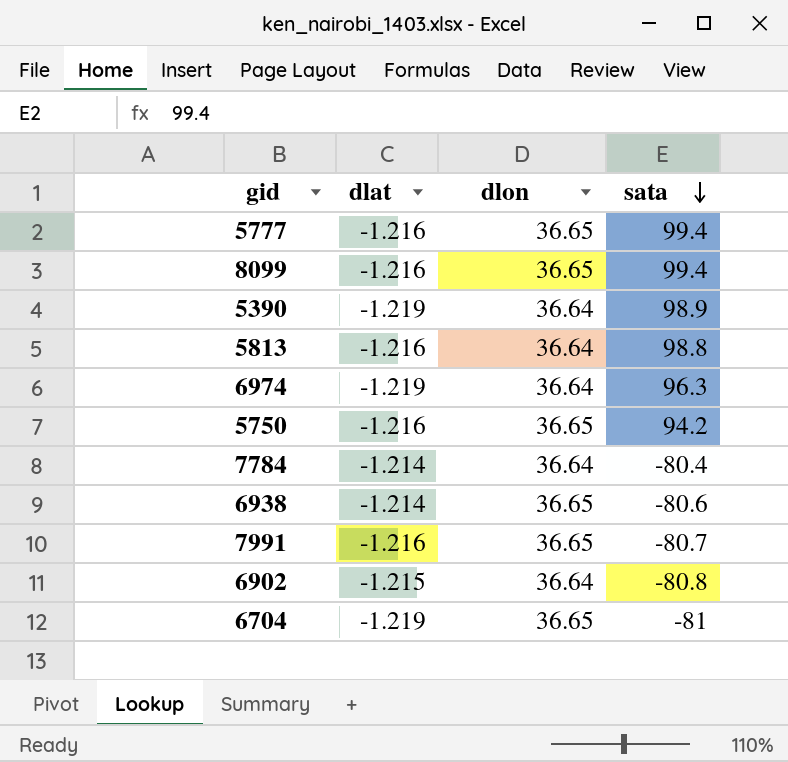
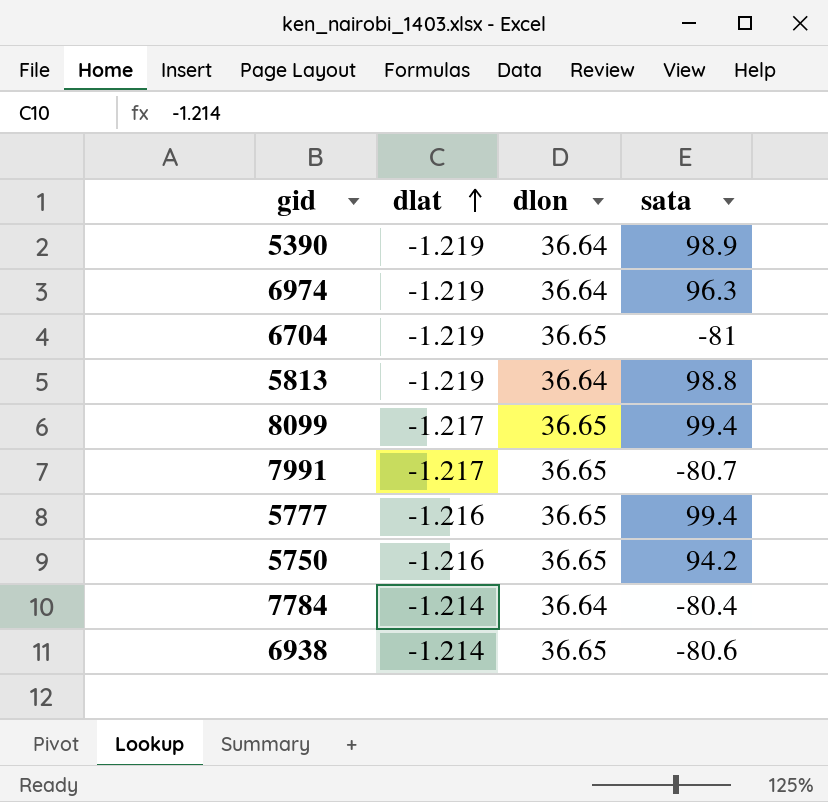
row order: sata descending -> dlat ascending
row 6902: -1.215 | 36.64 | -80.8 -> none
5813 | dlat: -1.216 -> -1.219
8099 | dlat: -1.216 -> -1.217
7991 | dlat: -1.216 -> -1.217

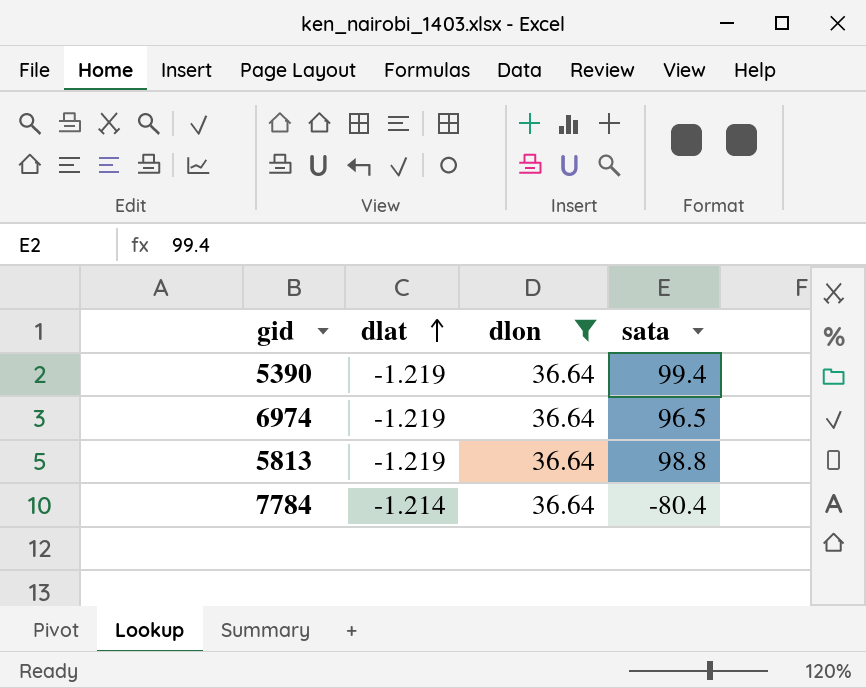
filter: none -> dlon = 36.64
5390 | sata: 98.9 -> 99.4
6974 | sata: 96.3 -> 96.5

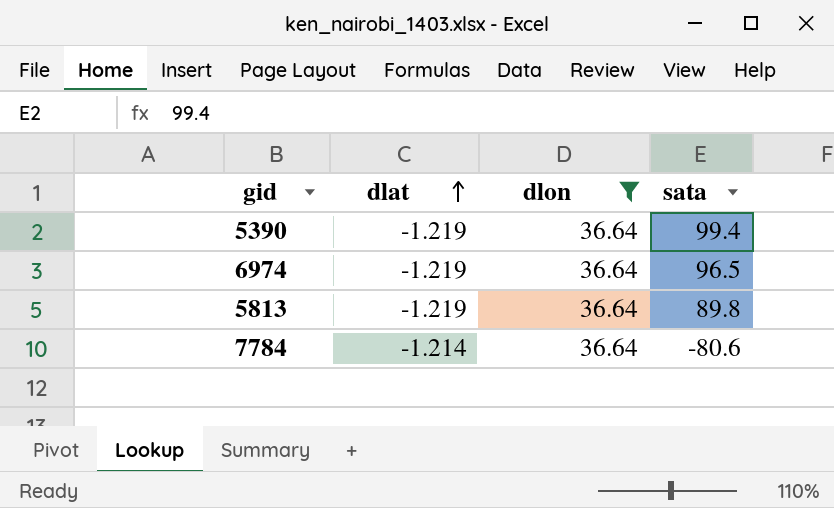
5813 | sata: 98.8 -> 89.8
7784 | sata: -80.4 -> -80.6

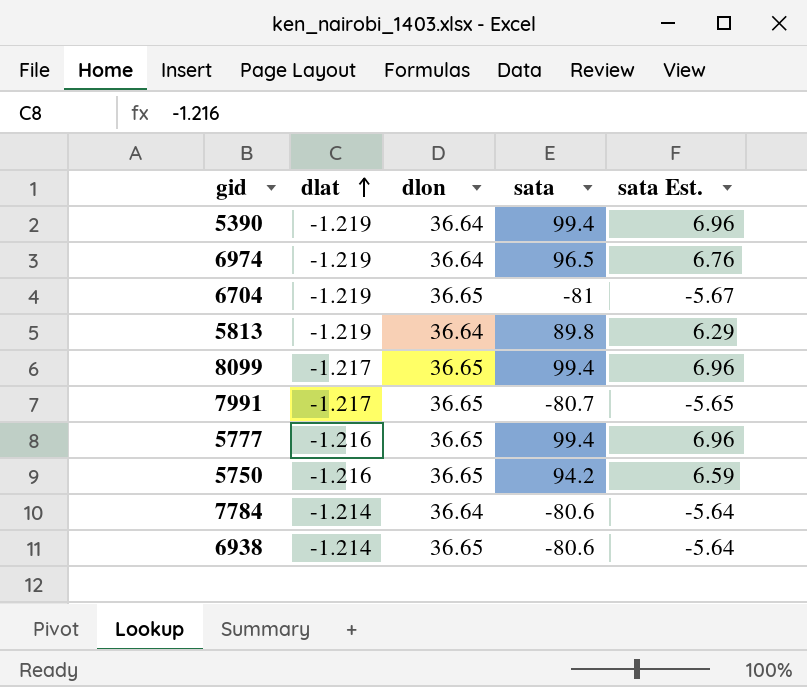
filter: dlon = 36.64 -> none
column sata Est. | formula: none -> [sata] * 0.07

